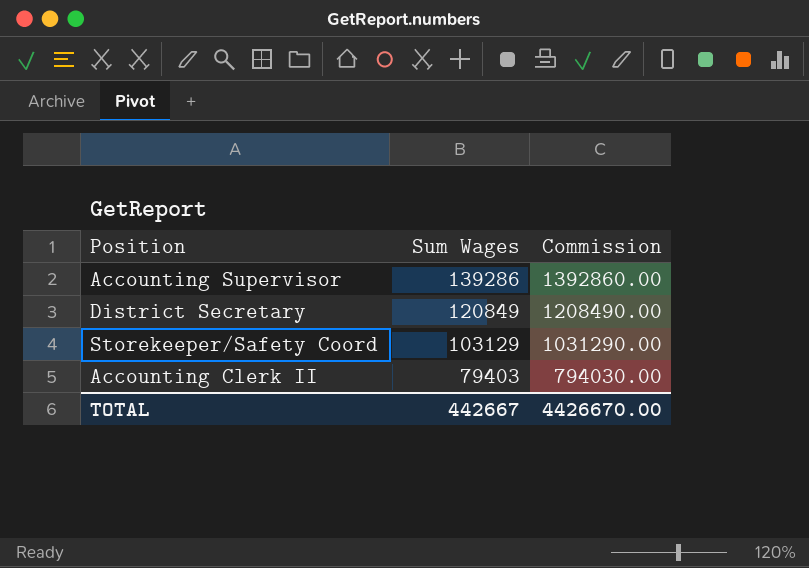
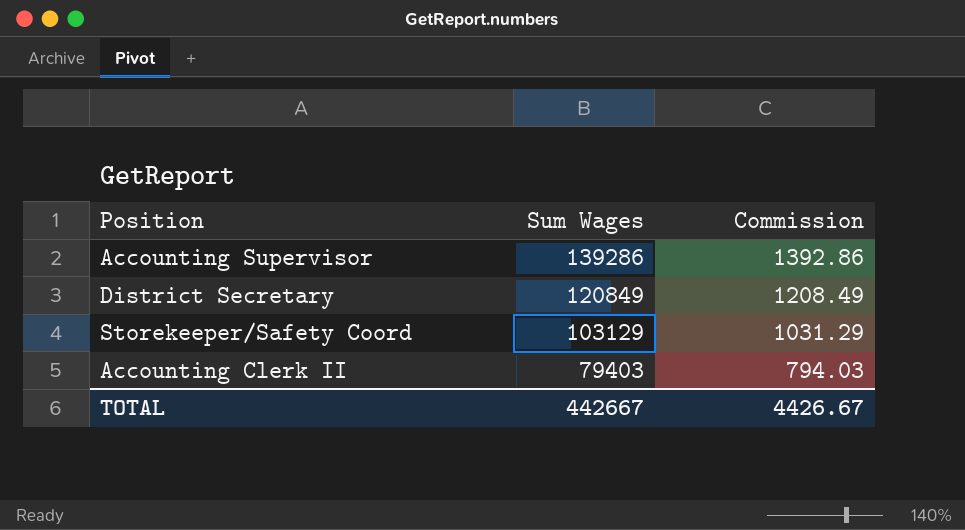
column Commission | formula: [Sum Wages] * 10 -> [Sum Wages] * 0.01
TOTAL | Commission: 4426670.00 -> 4426.67

